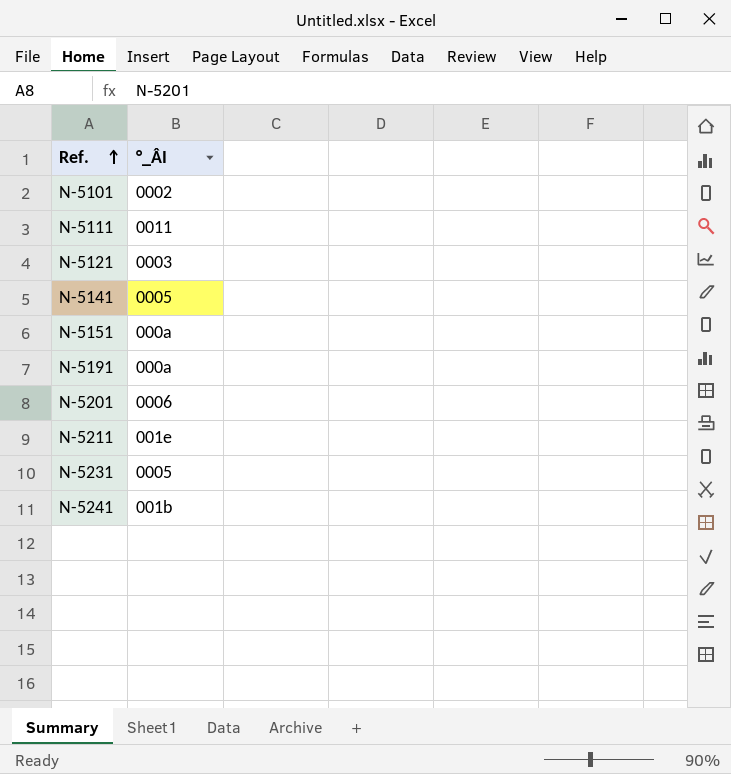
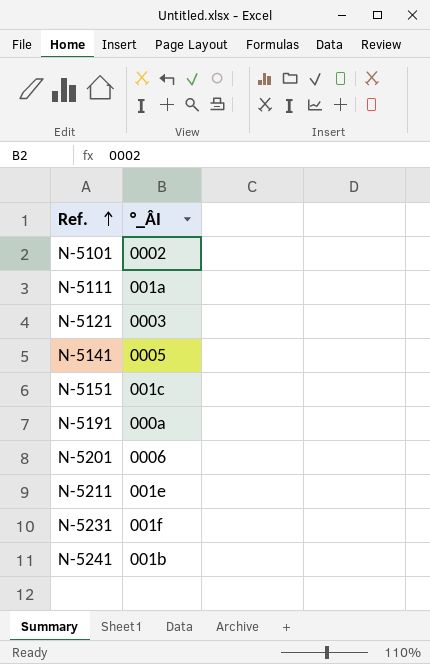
N-5111 | °_ÂI: 0011 -> 001a
N-5151 | °_ÂI: 000a -> 001c
N-5231 | °_ÂI: 0005 -> 001f

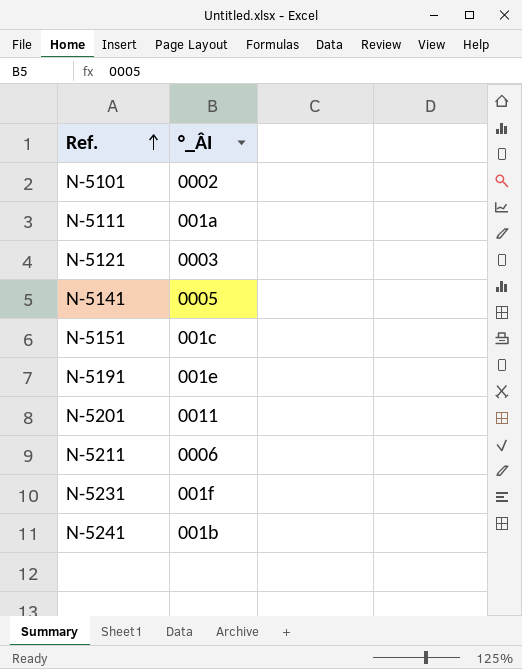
N-5191 | °_ÂI: 000a -> 001e
N-5201 | °_ÂI: 0006 -> 0011
N-5211 | °_ÂI: 001e -> 0006

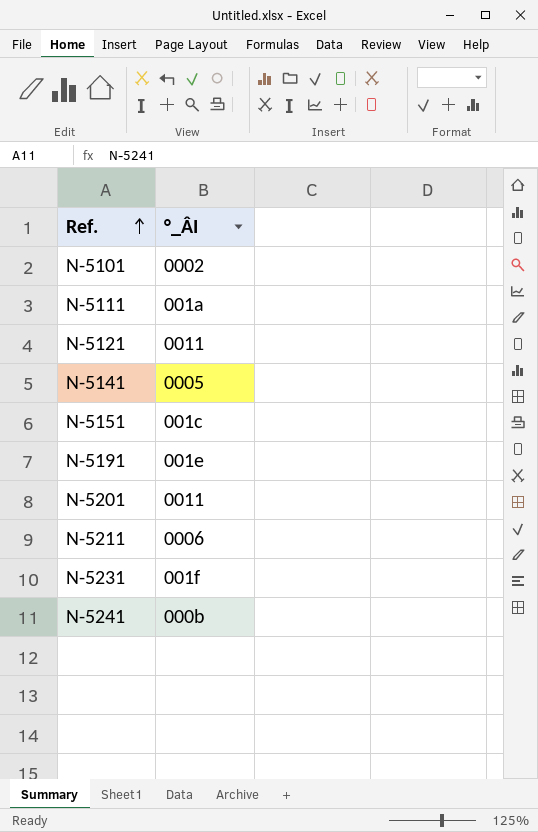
N-5121 | °_ÂI: 0003 -> 0011
N-5241 | °_ÂI: 001b -> 000b

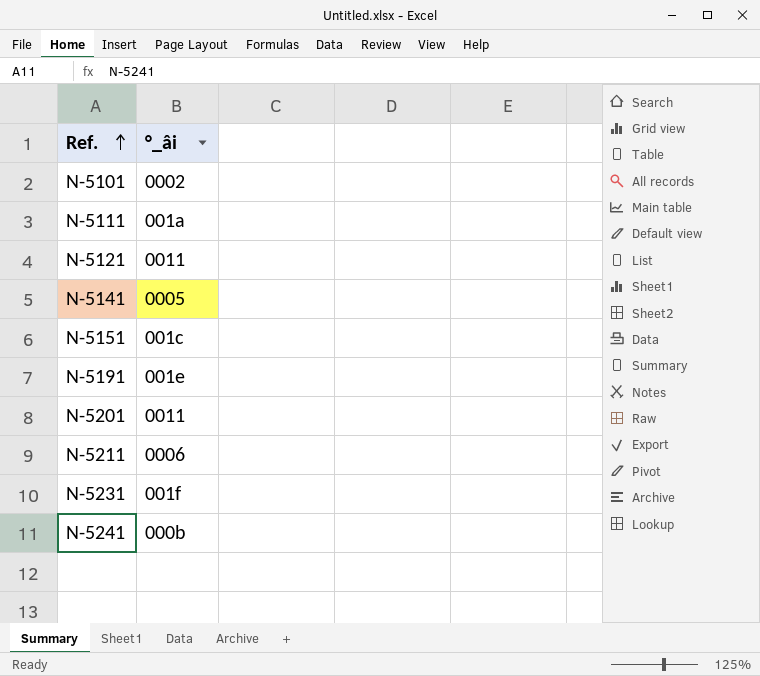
column name: °_ÂI -> °_âi

